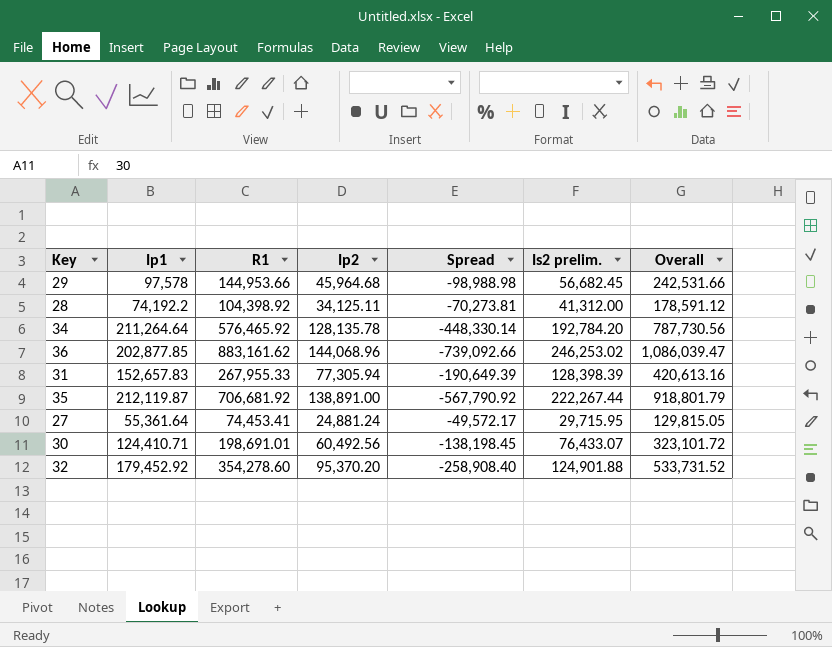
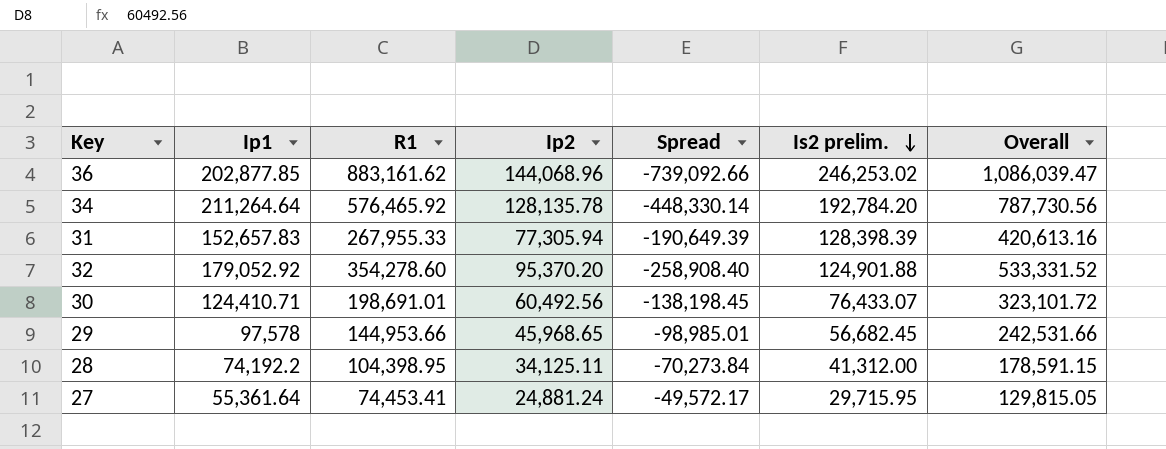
row order: none -> Is2 prelim. descending
row 35: 212,119.87 | 706,681.92 | 138,891.00 | -567,790.92 | 222,267.44 | 918,801.79 -> none
32 | Ip1: 179,452.92 -> 179,052.92
32 | Overall: 533,731.52 -> 533,331.52
29 | Ip2: 45,964.68 -> 45,968.65
29 | Spread: -98,988.98 -> -98,985.01
28 | R1: 104,398.92 -> 104,398.95
28 | Spread: -70,273.81 -> -70,273.84
28 | Overall: 178,591.12 -> 178,591.15

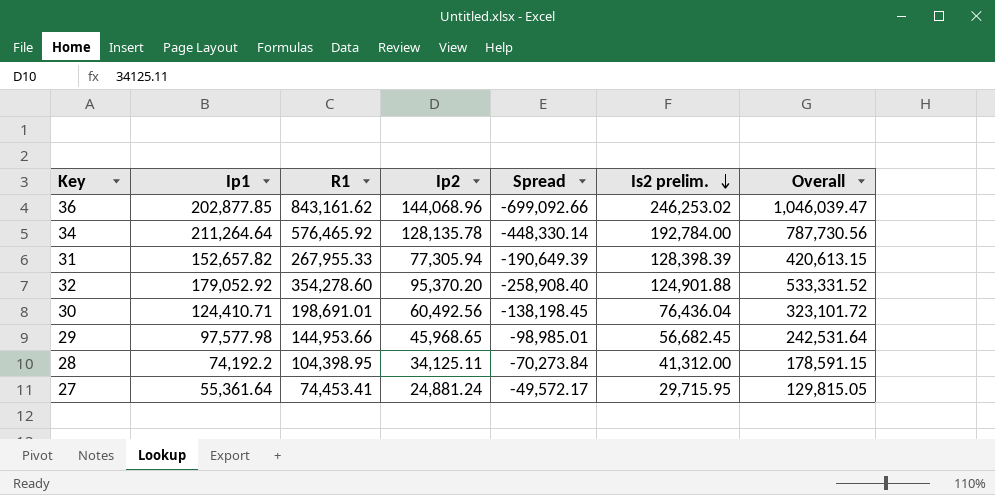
36 | R1: 883,161.62 -> 843,161.62
36 | Spread: -739,092.66 -> -699,092.66
36 | Overall: 1,086,039.47 -> 1,046,039.47
34 | Is2 prelim.: 192,784.20 -> 192,784.00
31 | Ip1: 152,657.83 -> 152,657.82
31 | Overall: 420,613.16 -> 420,613.15
30 | Is2 prelim.: 76,433.07 -> 76,436.04
29 | Ip1: 97,578 -> 97,577.98
29 | Overall: 242,531.66 -> 242,531.64

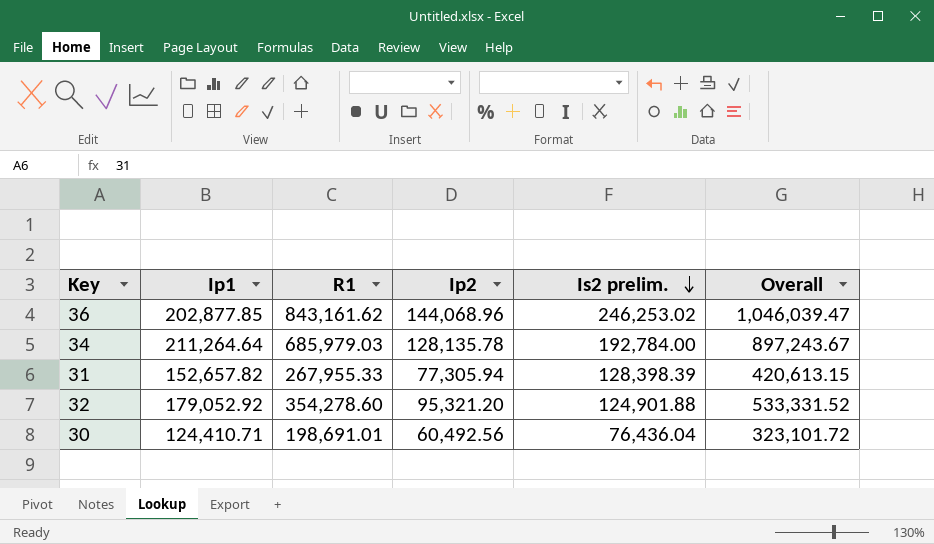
column Spread | formula: [Ip2] - [R1] -> none
row 29: 97,577.98 | 144,953.66 | 45,968.65 | -98,985.01 | 56,682.45 | 242,531.64 -> none
row 28: 74,192.2 | 104,398.95 | 34,125.11 | -70,273.84 | 41,312.00 | 178,591.15 -> none
row 27: 55,361.64 | 74,453.41 | 24,881.24 | -49,572.17 | 29,715.95 | 129,815.05 -> none
34 | R1: 576,465.92 -> 685,979.03
34 | Overall: 787,730.56 -> 897,243.67
32 | Ip2: 95,370.20 -> 95,321.20

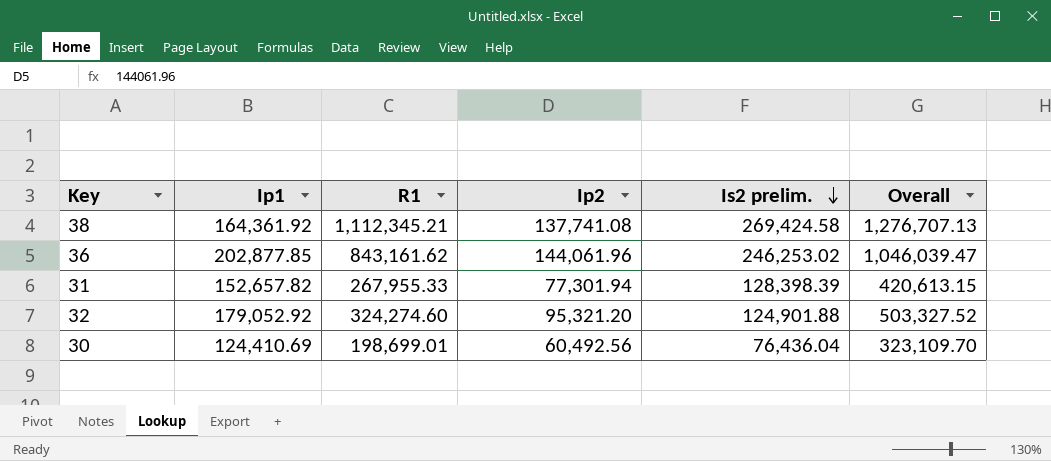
row 34: 211,264.64 | 685,979.03 | 128,135.78 | 192,784.00 | 897,243.67 -> none
row 38: none -> 164,361.92 | 1,112,345.21 | 137,741.08 | 269,424.58 | 1,276,707.13
36 | Ip2: 144,068.96 -> 144,061.96
31 | Ip2: 77,305.94 -> 77,301.94
32 | R1: 354,278.60 -> 324,274.60
32 | Overall: 533,331.52 -> 503,327.52
30 | Ip1: 124,410.71 -> 124,410.69
30 | R1: 198,691.01 -> 198,699.01
30 | Overall: 323,101.72 -> 323,109.70

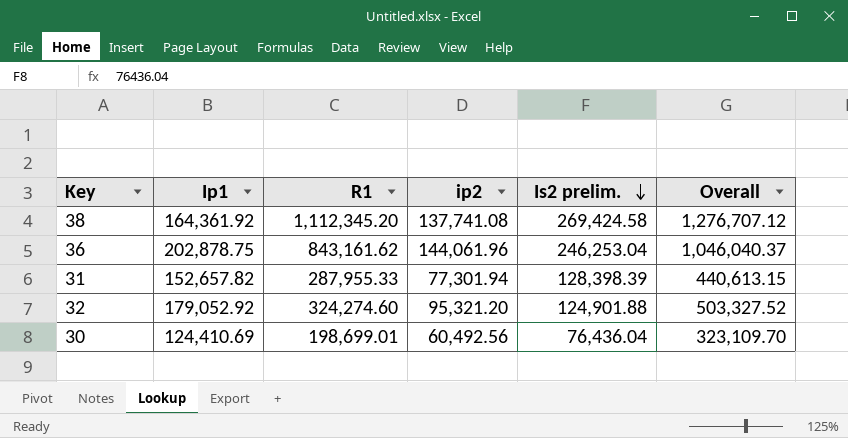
column name: Ip2 -> ip2
38 | R1: 1,112,345.21 -> 1,112,345.20
38 | Overall: 1,276,707.13 -> 1,276,707.12
36 | Ip1: 202,877.85 -> 202,878.75
36 | Is2 prelim.: 246,253.02 -> 246,253.04
36 | Overall: 1,046,039.47 -> 1,046,040.37
31 | R1: 267,955.33 -> 287,955.33
31 | Overall: 420,613.15 -> 440,613.15

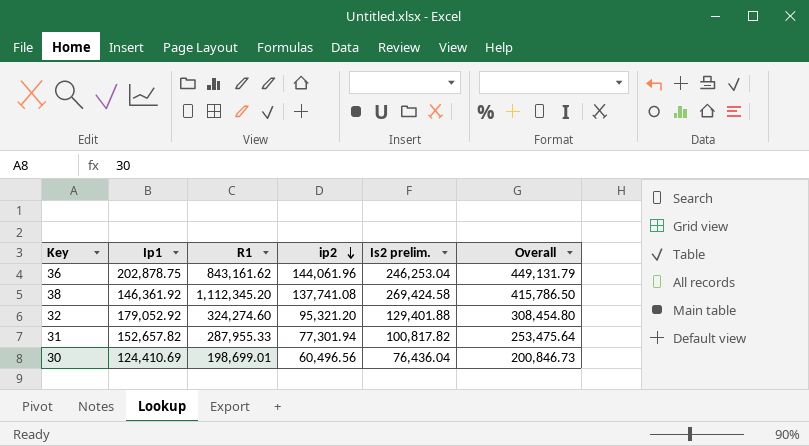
row order: Is2 prelim. descending -> ip2 descending
column Overall | formula: [Ip1] + [R1] -> [Ip1] + [Is2 prelim.]
38 | Ip1: 164,361.92 -> 146,361.92
32 | Is2 prelim.: 124,901.88 -> 129,401.88
31 | Is2 prelim.: 128,398.39 -> 100,817.82
30 | ip2: 60,492.56 -> 60,496.56

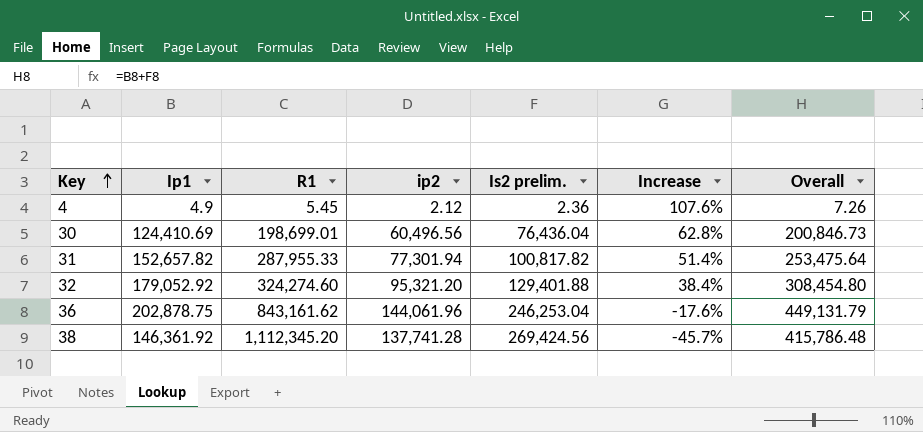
row order: ip2 descending -> Key ascending
column Increase | formula: none -> ([Ip1] - [Is2 prelim.]) / [Is2 prelim.]
row 4: none -> 4.9 | 5.45 | 2.12 | 2.36 | 107.6% | 7.26
38 | ip2: 137,741.08 -> 137,741.28
38 | Is2 prelim.: 269,424.58 -> 269,424.56
38 | Overall: 415,786.50 -> 415,786.48

